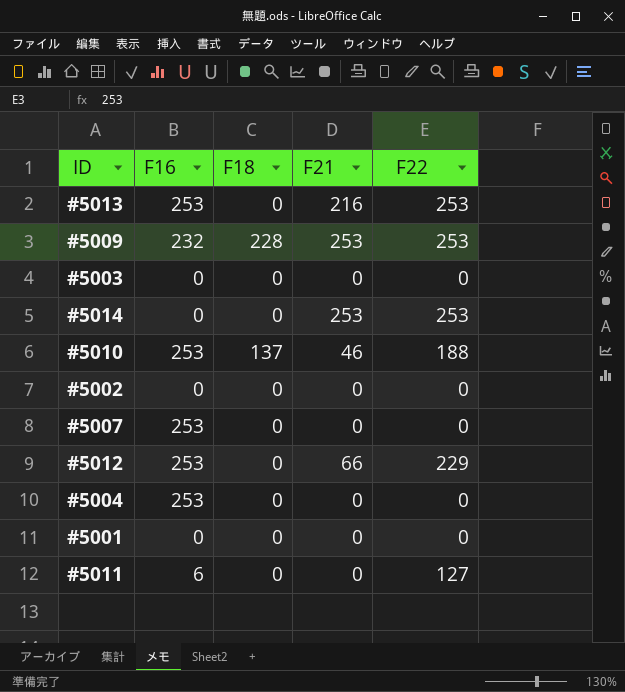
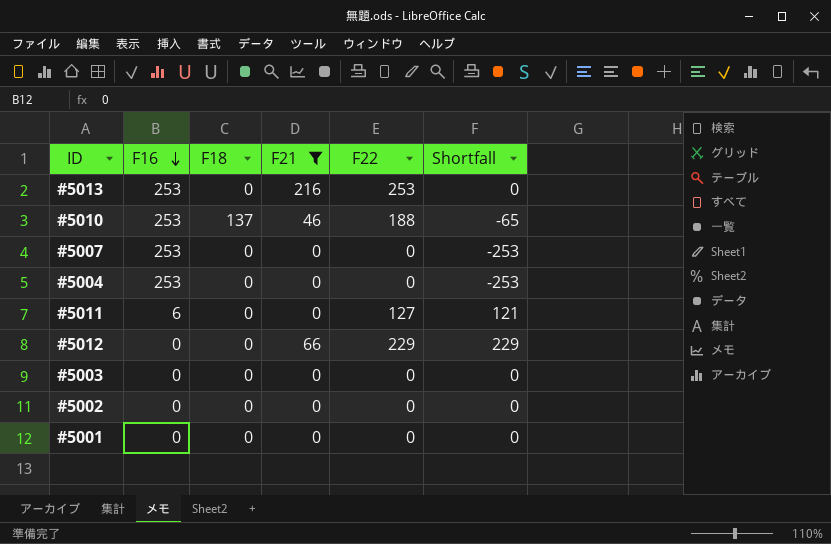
filter: none -> F21 != 253
row order: none -> F16 descending
column Shortfall | formula: none -> [F22] - [F16]
#5012 | F16: 253 -> 0

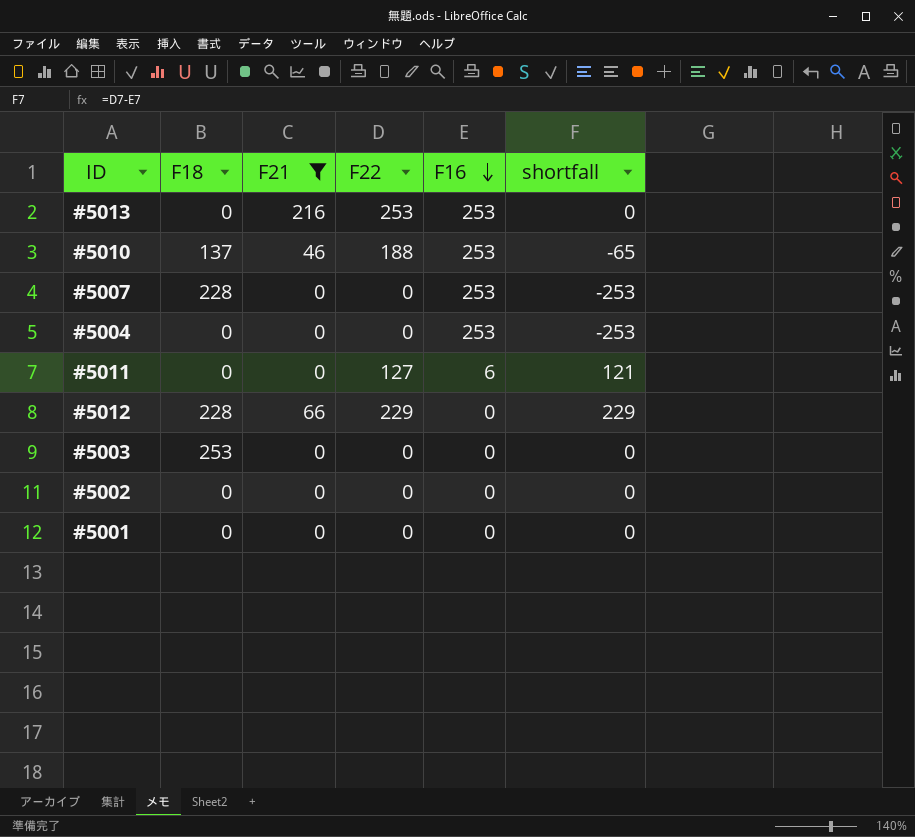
column F16 | position: 2 -> 5
column name: Shortfall -> shortfall
#5007 | F18: 0 -> 228
#5012 | F18: 0 -> 228
#5003 | F18: 0 -> 253

